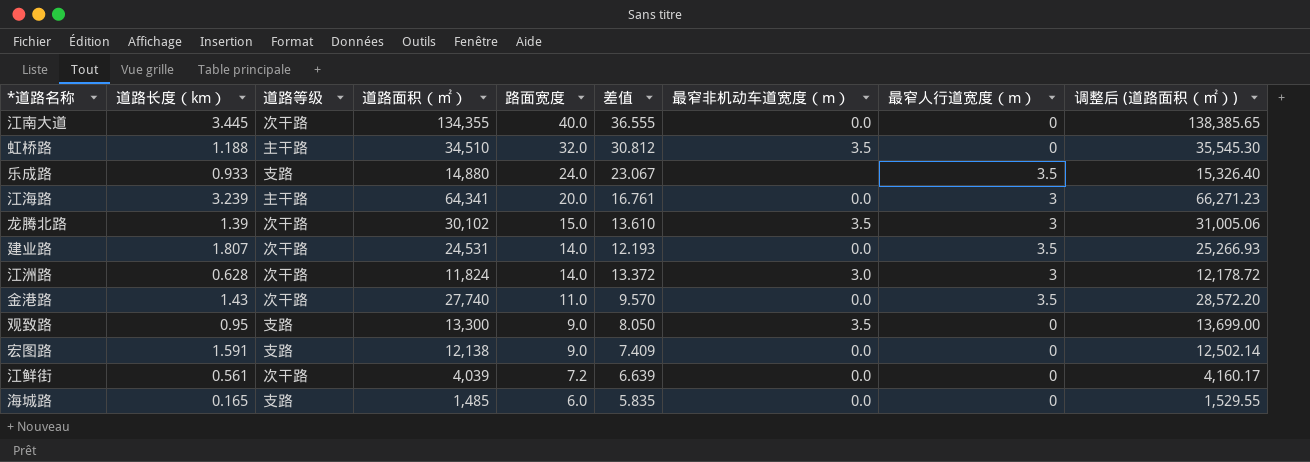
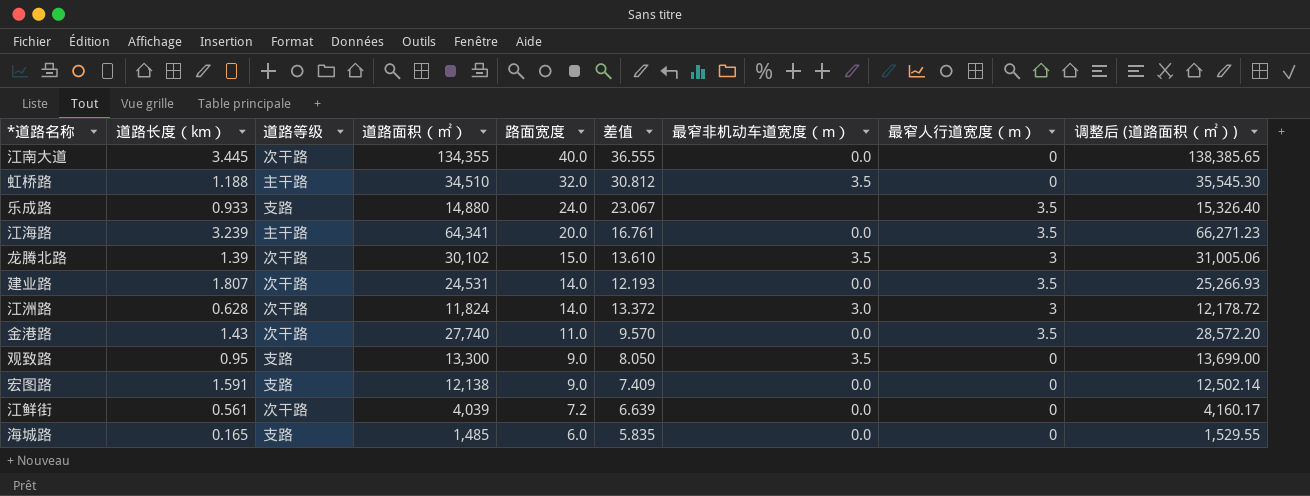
江海路 | 最窄人行道宽度（m）: 3 -> 3.5

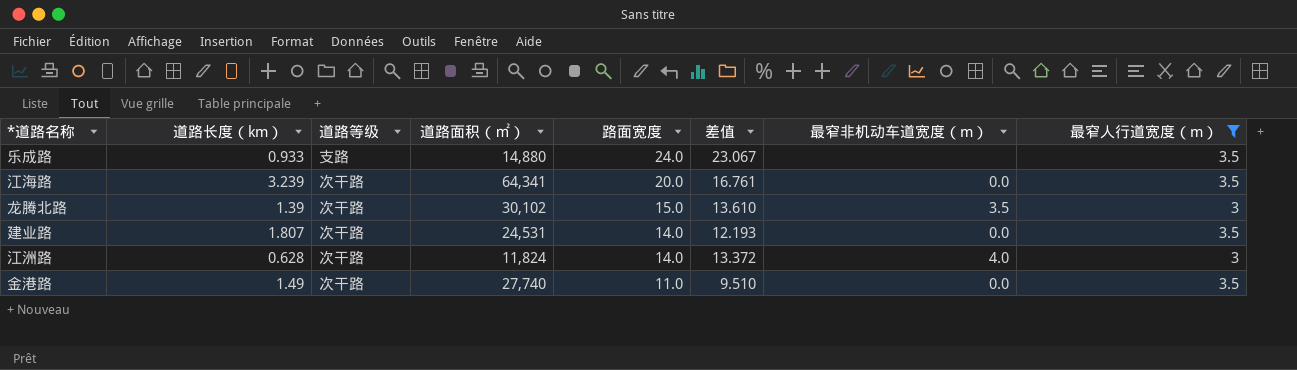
filter: none -> 最窄人行道宽度（m） != 0
column 调整后 (道路面积（㎡）) | formula: [道路面积（㎡）] * 1.03 -> none
江海路 | 道路等级: 主干路 -> 次干路
江洲路 | 最窄非机动车道宽度（m）: 3.0 -> 4.0
金港路 | 道路长度（km）: 1.43 -> 1.49
金港路 | 差值: 9.570 -> 9.510

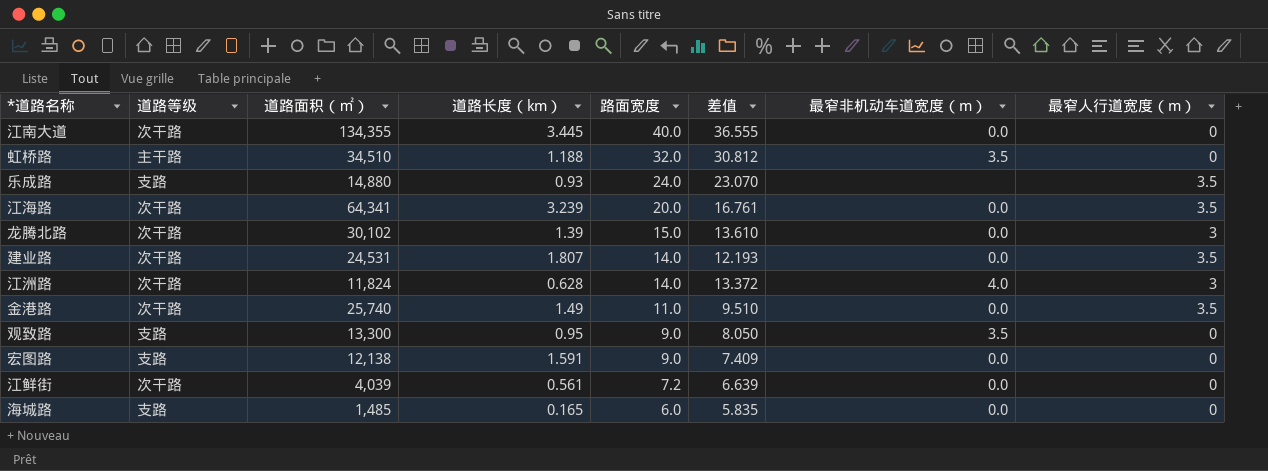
filter: 最窄人行道宽度（m） != 0 -> none
column 道路长度（km） | position: 2 -> 4
乐成路 | 道路长度（km）: 0.933 -> 0.93
乐成路 | 差值: 23.067 -> 23.070
龙腾北路 | 最窄非机动车道宽度（m）: 3.5 -> 0.0
金港路 | 道路面积（㎡）: 27,740 -> 25,740

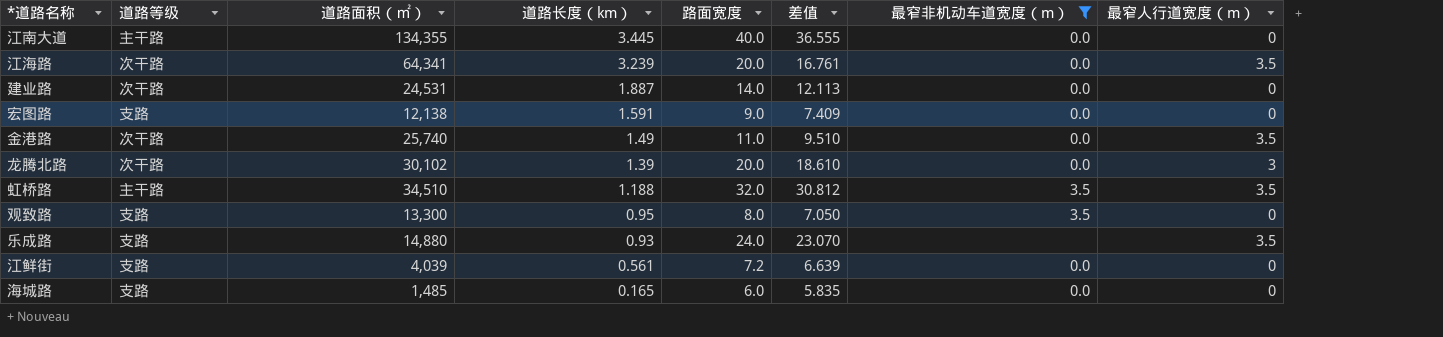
filter: none -> 最窄非机动车道宽度（m） != 4.0
row order: 路面宽度 descending -> 道路长度（km） descending
江南大道 | 道路等级: 次干路 -> 主干路
建业路 | 道路长度（km）: 1.807 -> 1.887
建业路 | 差值: 12.193 -> 12.113
建业路 | 最窄人行道宽度（m）: 3.5 -> 0
龙腾北路 | 路面宽度: 15.0 -> 20.0
龙腾北路 | 差值: 13.610 -> 18.610
虹桥路 | 最窄人行道宽度（m）: 0 -> 3.5
观致路 | 路面宽度: 9.0 -> 8.0
观致路 | 差值: 8.050 -> 7.050
江鲜街 | 道路等级: 次干路 -> 支路

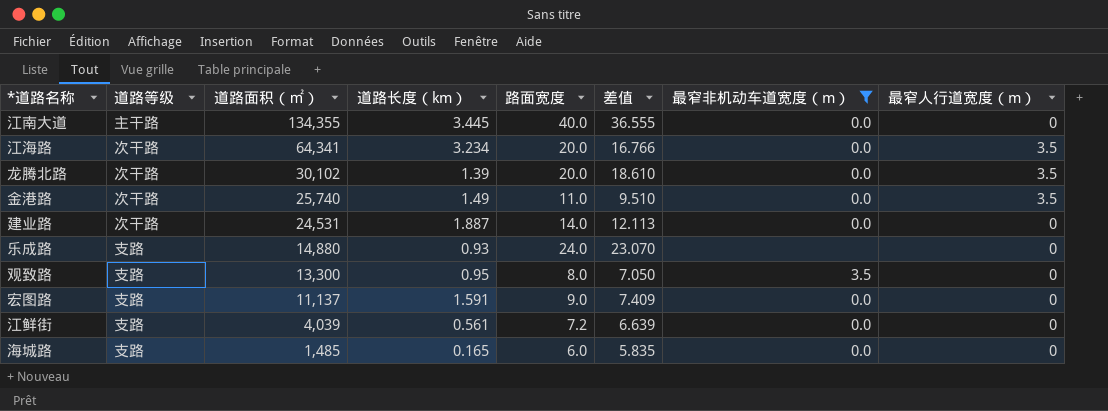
row order: 道路长度（km） descending -> 道路面积（㎡） descending
row 虹桥路: 主干路 | 34,510 | 1.188 | 32.0 | 30.812 | 3.5 | 3.5 -> none
江海路 | 道路长度（km）: 3.239 -> 3.234
江海路 | 差值: 16.761 -> 16.766
龙腾北路 | 最窄人行道宽度（m）: 3 -> 3.5
乐成路 | 最窄人行道宽度（m）: 3.5 -> 0
宏图路 | 道路面积（㎡）: 12,138 -> 11,137

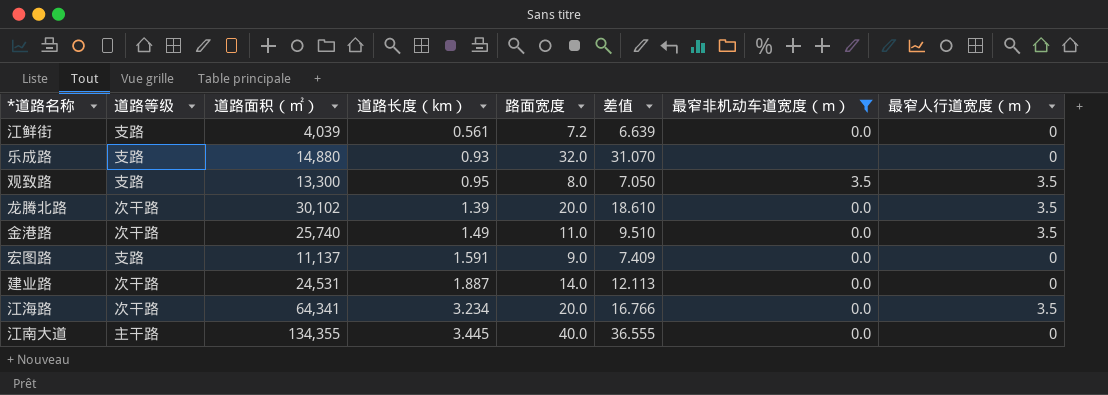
row order: 道路面积（㎡） descending -> 道路长度（km） ascending
row 海城路: 支路 | 1,485 | 0.165 | 6.0 | 5.835 | 0.0 | 0 -> none
乐成路 | 路面宽度: 24.0 -> 32.0
乐成路 | 差值: 23.070 -> 31.070
观致路 | 最窄人行道宽度（m）: 0 -> 3.5

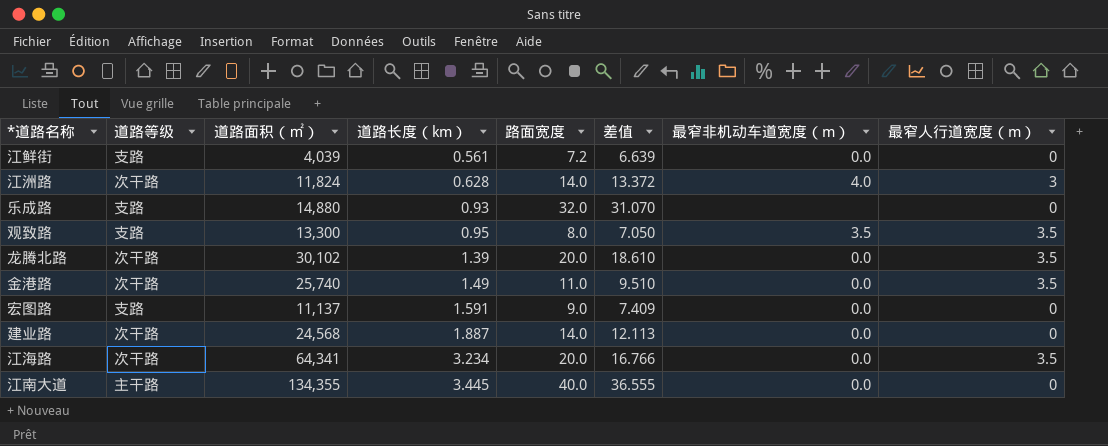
filter: 最窄非机动车道宽度（m） != 4.0 -> none
建业路 | 道路面积（㎡）: 24,531 -> 24,568

